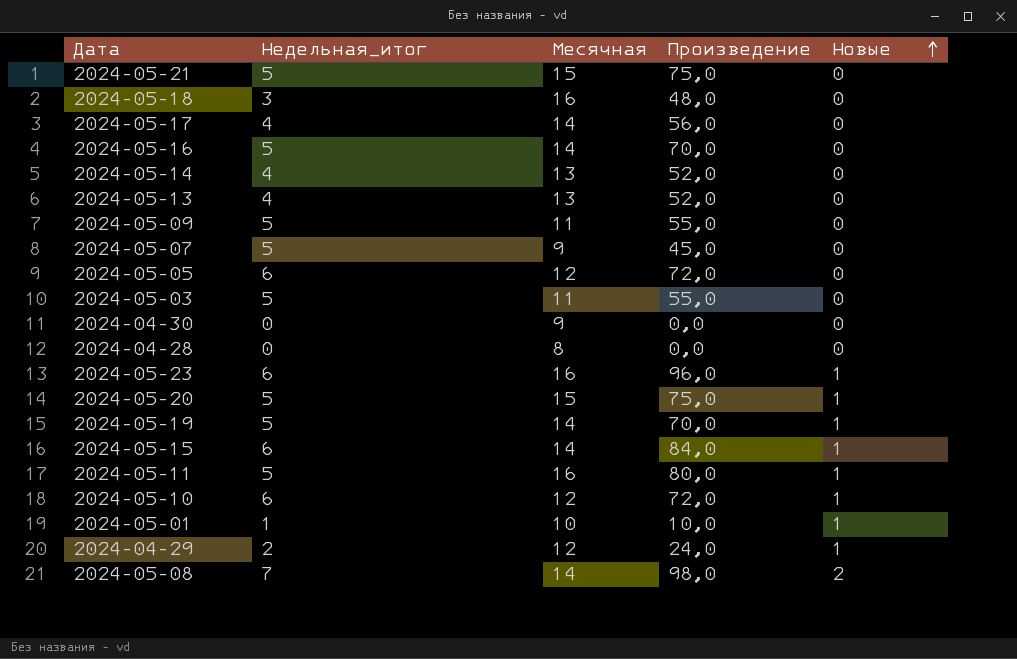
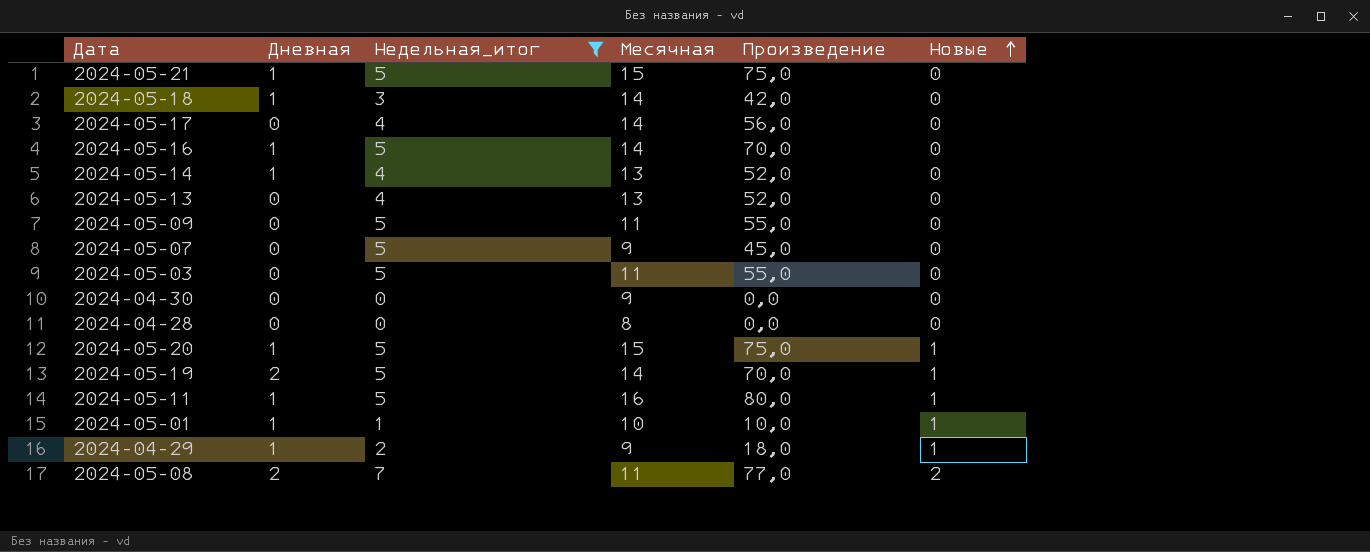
filter: none -> Недельная_итог != 6
column Дневная | position: none -> 2
2024-05-18 | Месячная: 16 -> 14
2024-05-18 | Произведение: 48,0 -> 42,0
2024-04-29 | Месячная: 12 -> 9
2024-04-29 | Произведение: 24,0 -> 18,0
2024-05-08 | Месячная: 14 -> 11
2024-05-08 | Произведение: 98,0 -> 77,0

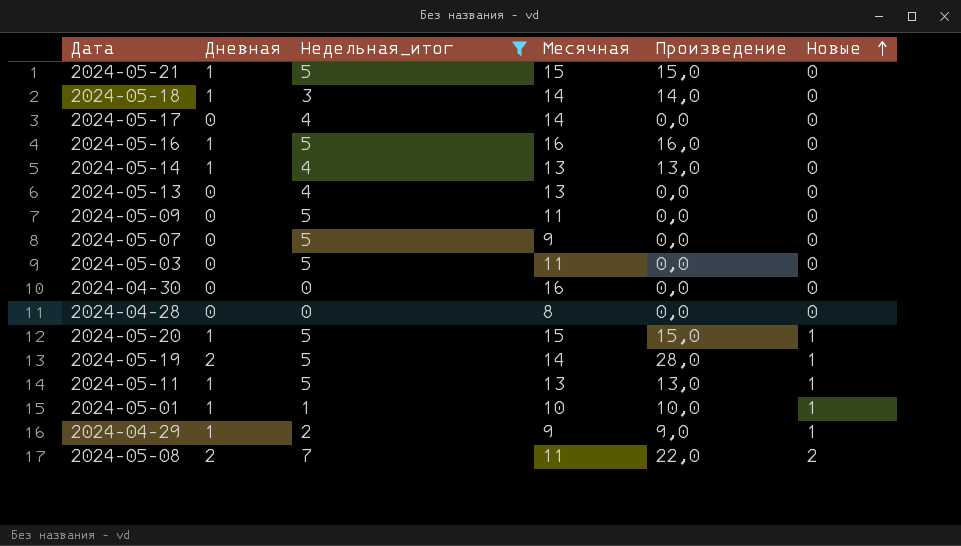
column Произведение | formula: [Недельная_итог] * [Месячная] -> [Дневная] * [Месячная]
2024-05-16 | Месячная: 14 -> 16
2024-04-30 | Месячная: 9 -> 16
2024-05-11 | Месячная: 16 -> 13

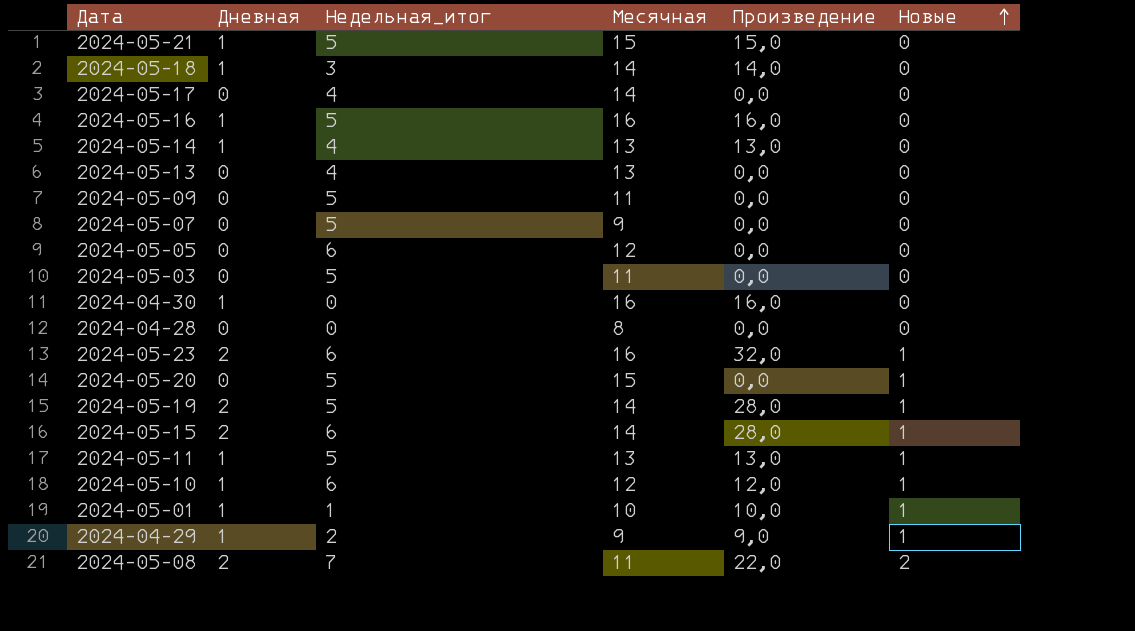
filter: Недельная_итог != 6 -> none
2024-04-30 | Дневная: 0 -> 1
2024-04-30 | Произведение: 0,0 -> 16,0
2024-05-20 | Дневная: 1 -> 0
2024-05-20 | Произведение: 15,0 -> 0,0

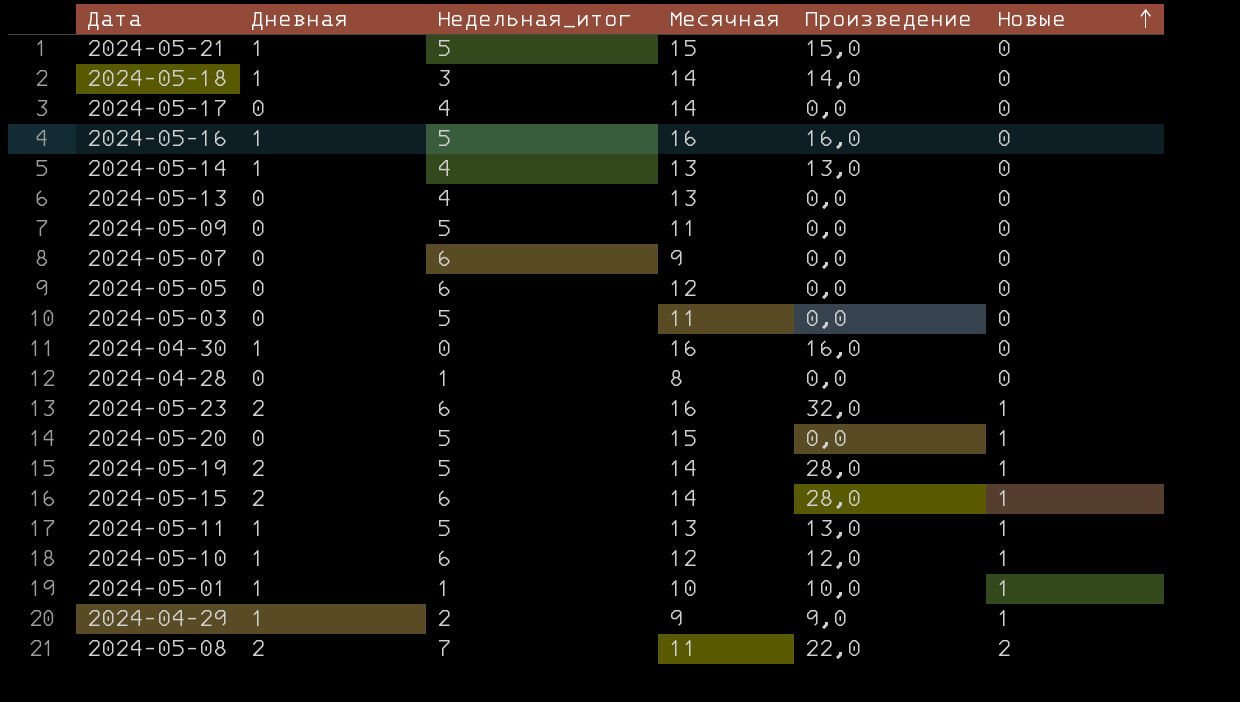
2024-05-07 | Недельная_итог: 5 -> 6
2024-04-28 | Недельная_итог: 0 -> 1

